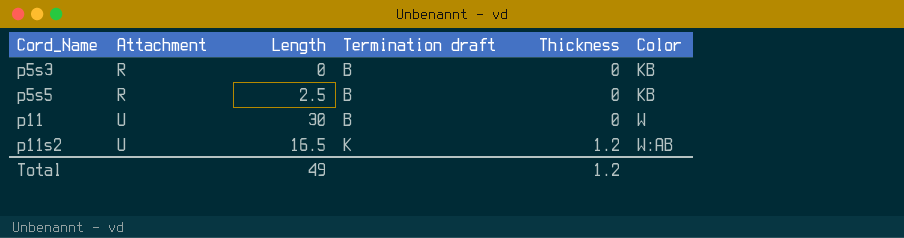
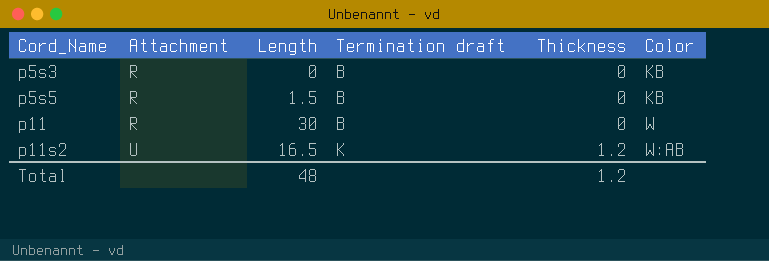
p5s5 | Length: 2.5 -> 1.5
p11 | Attachment: U -> R
Total | Length: 49 -> 48

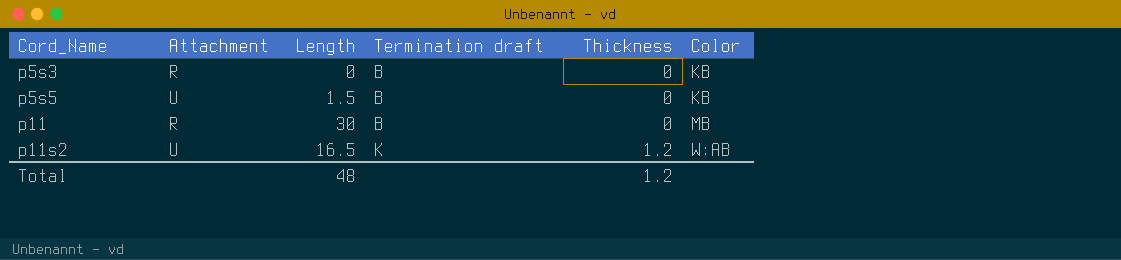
p5s5 | Attachment: R -> U
p11 | Color: W -> MB

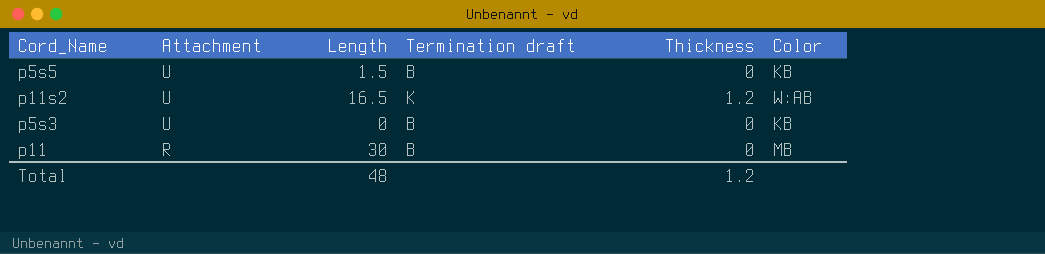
row order: Cord_Name ascending -> Attachment descending
p5s3 | Attachment: R -> U

